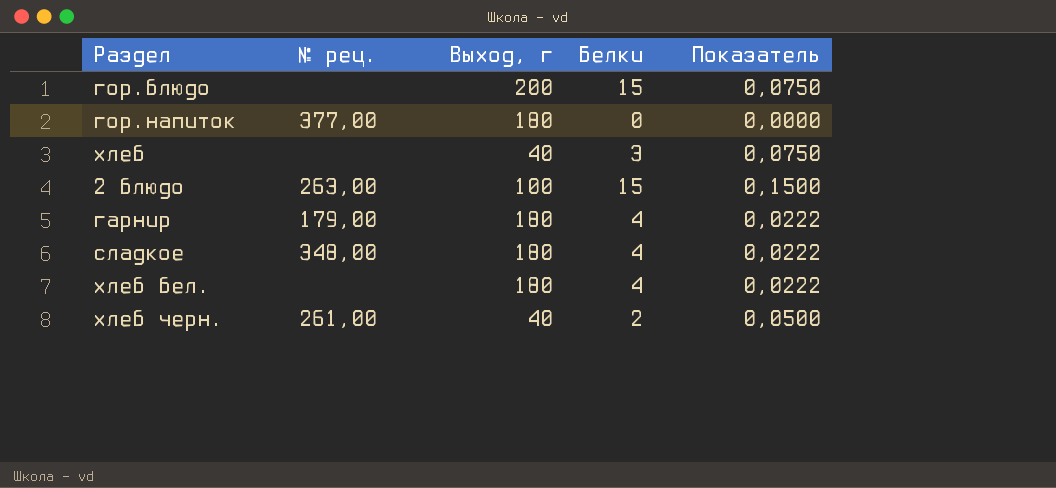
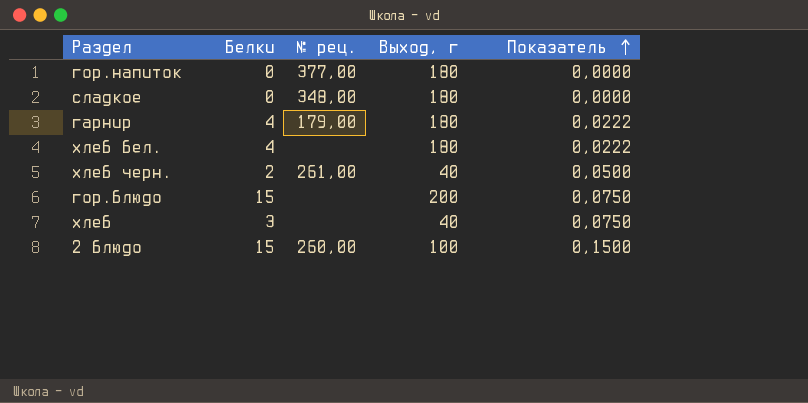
row order: none -> Показатель ascending
column Белки | position: 4 -> 2
сладкое | Белки: 4 -> 0
сладкое | Показатель: 0,0222 -> 0,0000
2 блюдо | № рец.: 263,00 -> 260,00

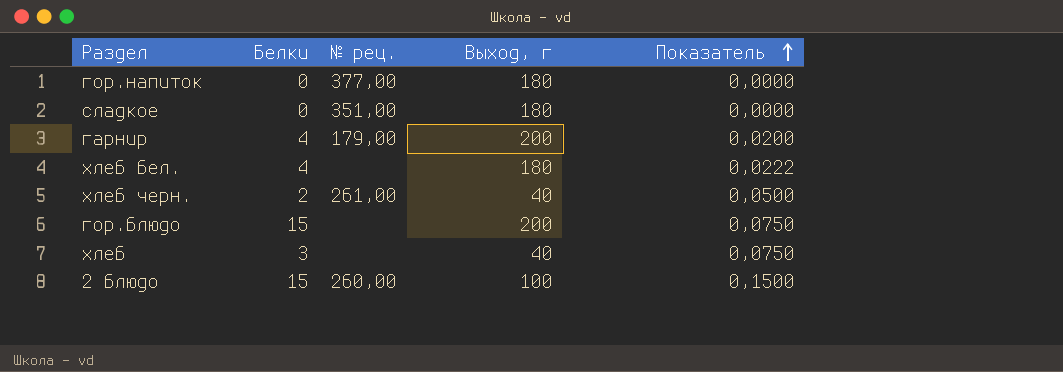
сладкое | № рец.: 348,00 -> 351,00
гарнир | Выход, г: 180 -> 200
гарнир | Показатель: 0,0222 -> 0,0200

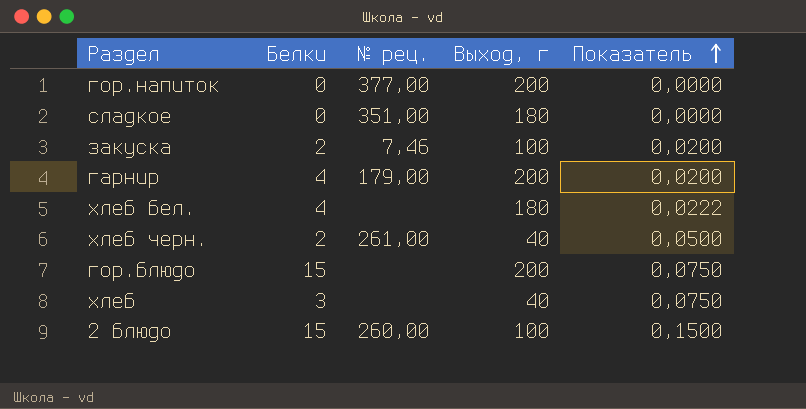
гор.напиток | Выход, г: 180 -> 200
row закуска: none -> 2 | 7,46 | 100 | 0,0200

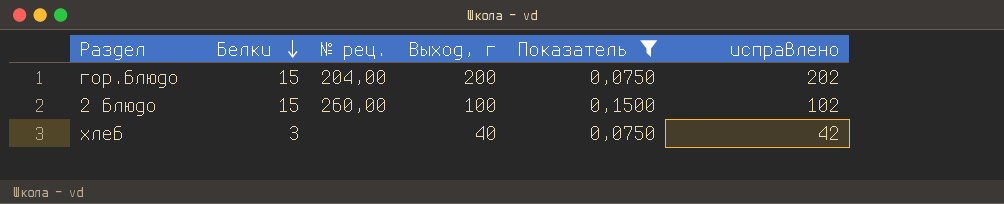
filter: none -> Показатель >= 0,0750
row order: Показатель ascending -> Белки descending
column исправлено | formula: none -> [Выход, г] + 2
гор.блюдо | № рец.: none -> 204,00

